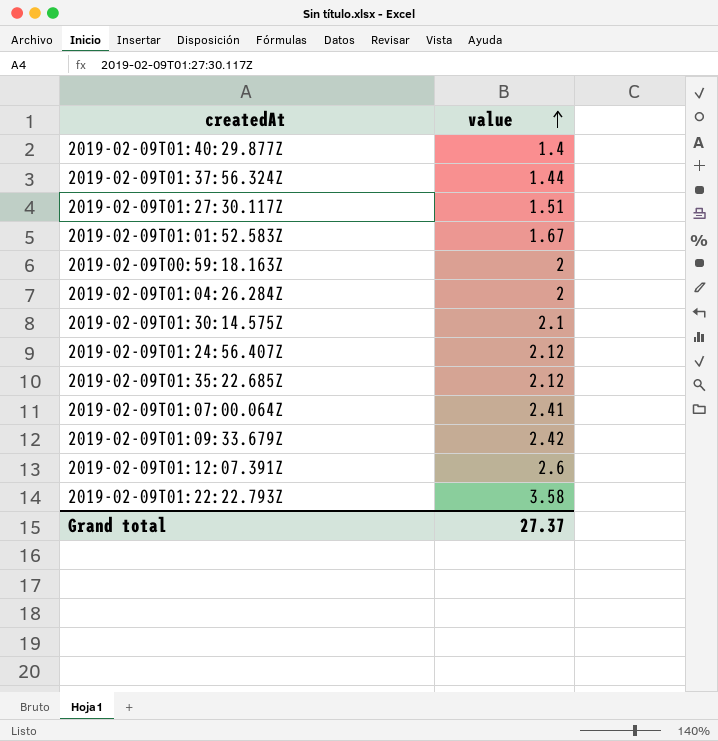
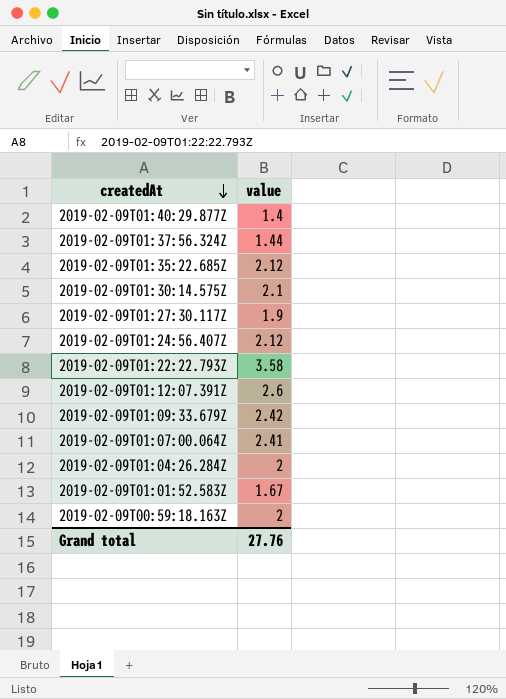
row order: value ascending -> createdAt descending
2019-02-09T01:27:30.117Z | value: 1.51 -> 1.9
Grand total | value: 27.37 -> 27.76

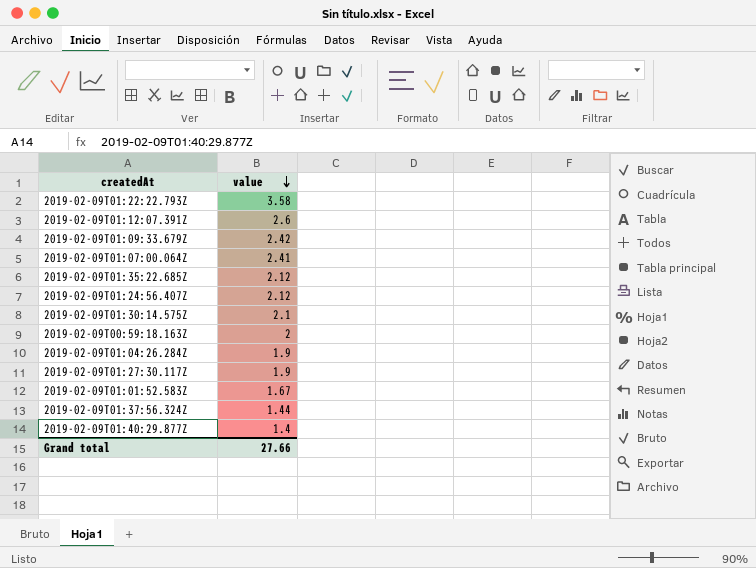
row order: createdAt descending -> value descending
2019-02-09T01:04:26.284Z | value: 2 -> 1.9
Grand total | value: 27.76 -> 27.66

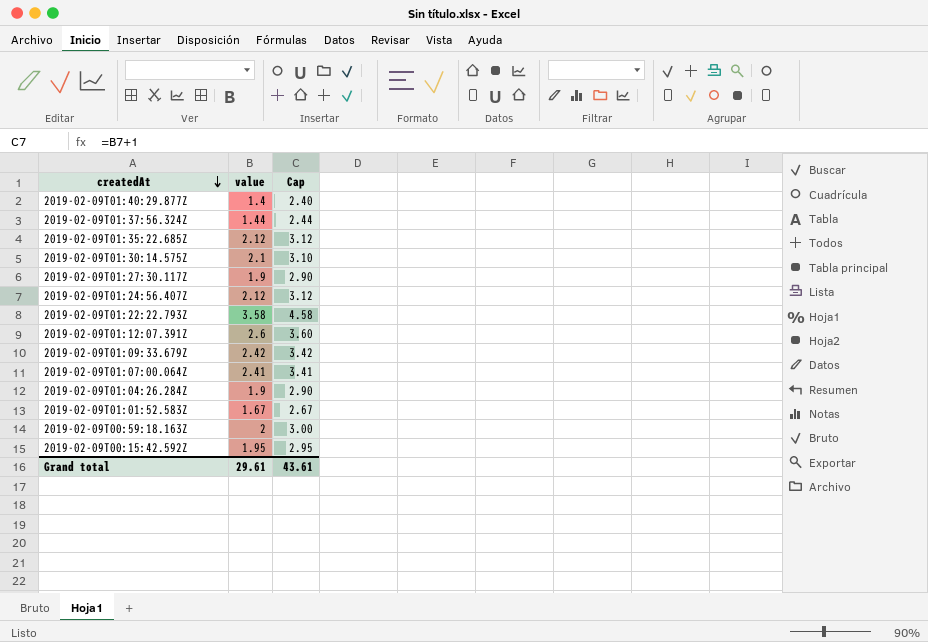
row order: value descending -> createdAt descending
column Cap | formula: none -> [value] + 1
row 2019-02-09T00:15:42.592Z: none -> 1.95 | 2.95
Grand total | value: 27.66 -> 29.61

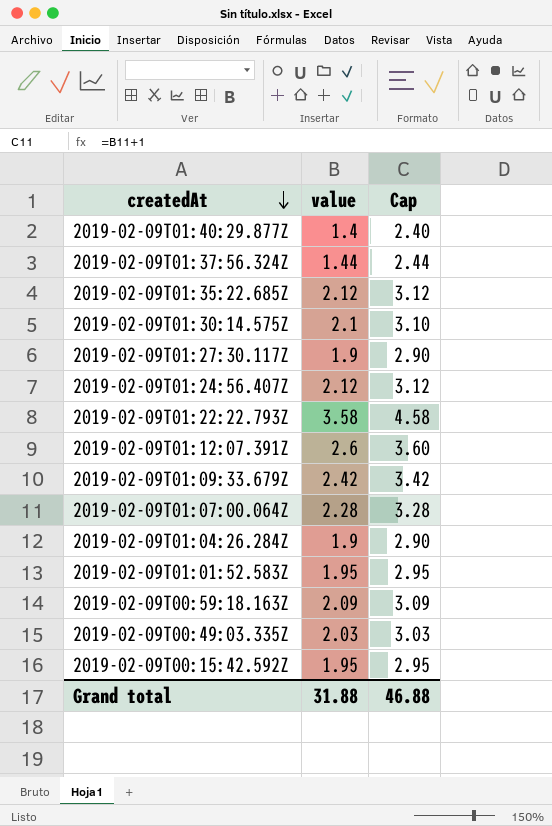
2019-02-09T01:07:00.064Z | value: 2.41 -> 2.28
2019-02-09T01:07:00.064Z | Cap: 3.41 -> 3.28
2019-02-09T01:01:52.583Z | value: 1.67 -> 1.95
2019-02-09T01:01:52.583Z | Cap: 2.67 -> 2.95
2019-02-09T00:59:18.163Z | value: 2 -> 2.09
2019-02-09T00:59:18.163Z | Cap: 3.00 -> 3.09
row 2019-02-09T00:49:03.335Z: none -> 2.03 | 3.03
Grand total | value: 29.61 -> 31.88
Grand total | Cap: 43.61 -> 46.88

